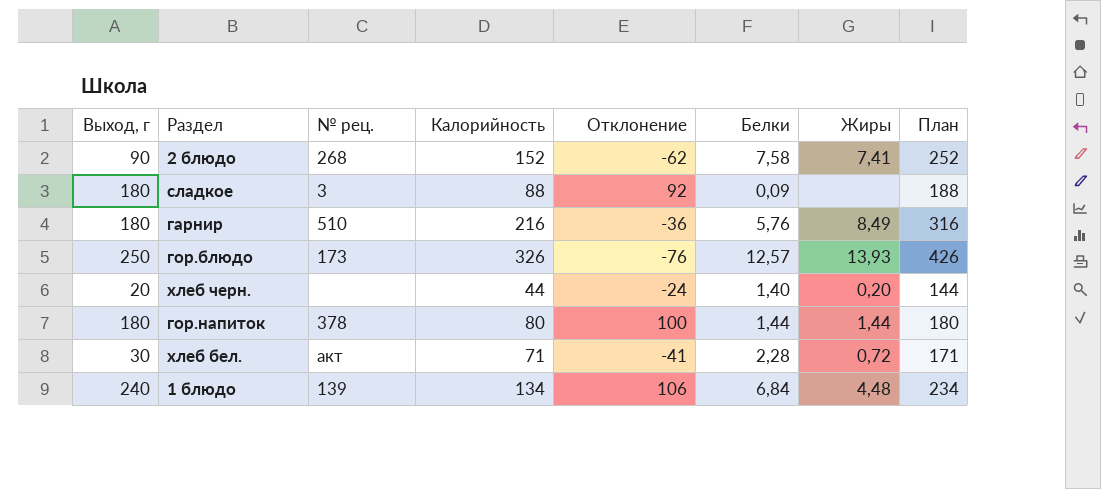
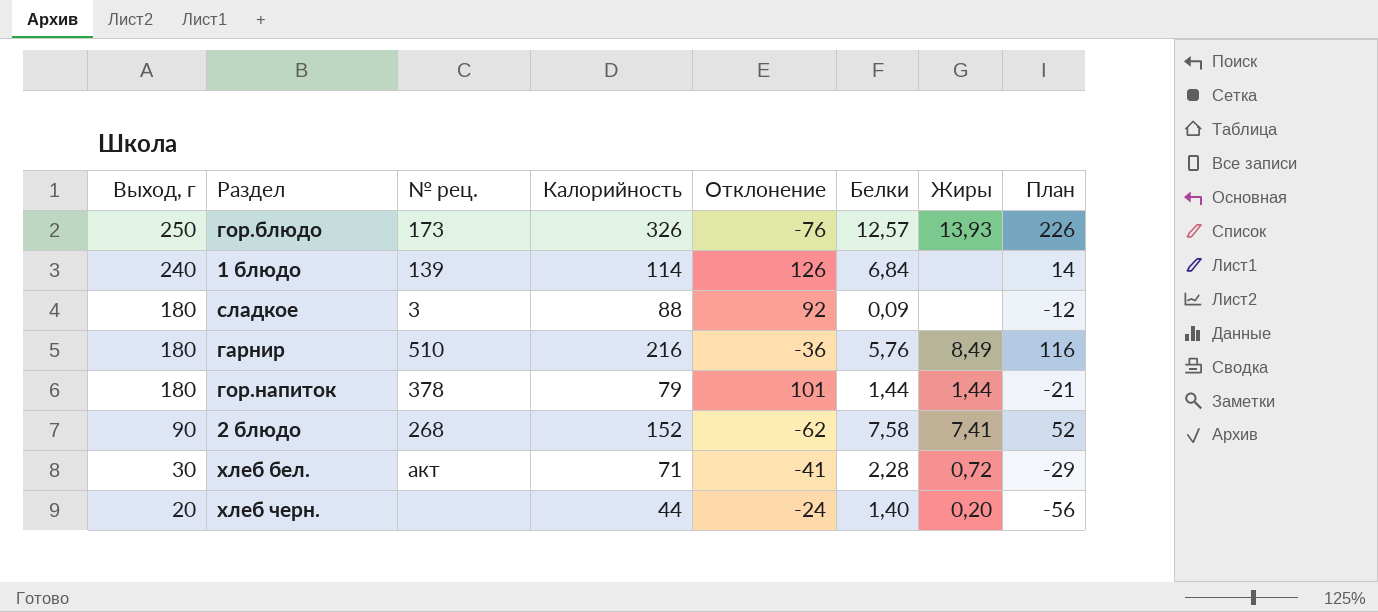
row order: none -> Выход, г descending
column План | formula: [Калорийность] + 100 -> [Калорийность] - 100
1 блюдо | Калорийность: 134 -> 114
1 блюдо | Отклонение: 106 -> 126
1 блюдо | Жиры: 4,48 -> none
гор.напиток | Калорийность: 80 -> 79
гор.напиток | Отклонение: 100 -> 101

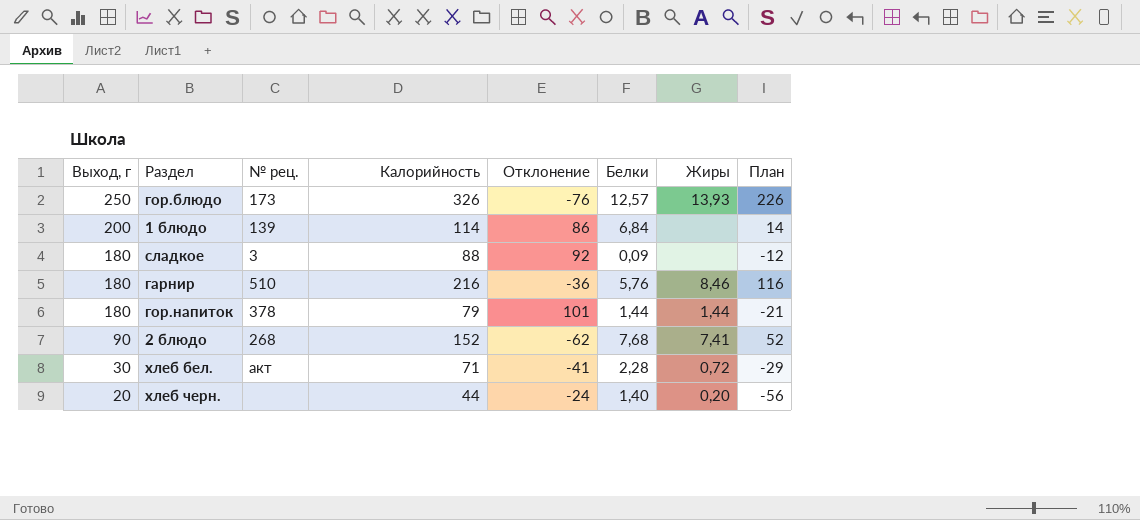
1 блюдо | Выход, г: 240 -> 200
1 блюдо | Отклонение: 126 -> 86
гарнир | Жиры: 8,49 -> 8,46
2 блюдо | Белки: 7,58 -> 7,68

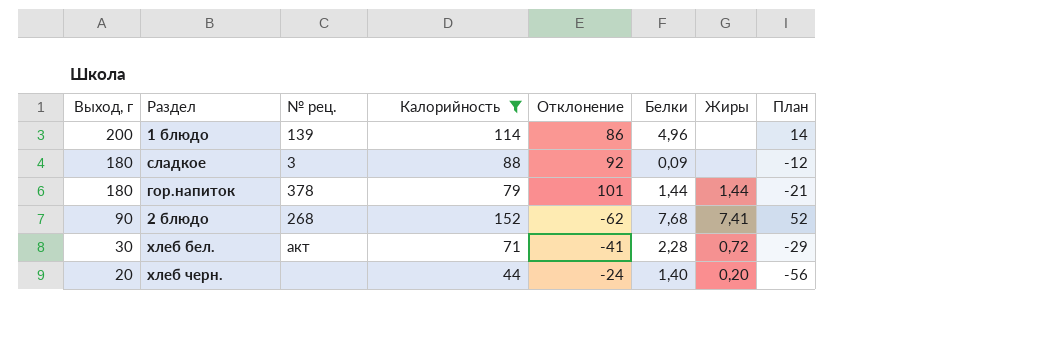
filter: none -> Калорийность <= 152
1 блюдо | Белки: 6,84 -> 4,96

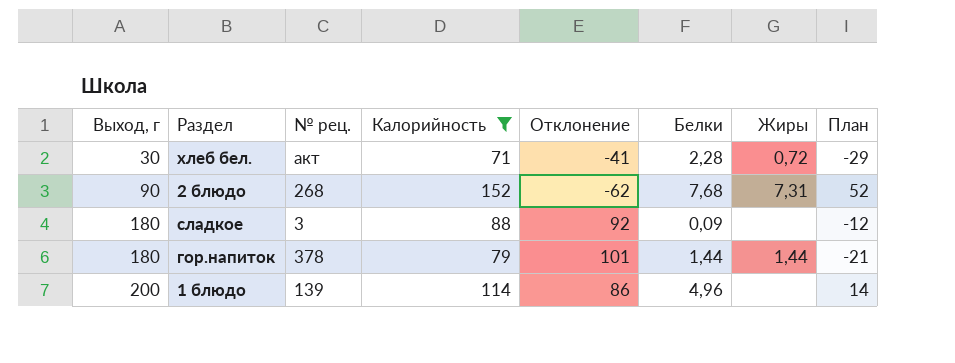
row order: Выход, г descending -> Выход, г ascending
row хлеб черн.: 20 | none | 44 | -24 | 1,40 | 0,20 | -56 -> none
2 блюдо | Жиры: 7,41 -> 7,31

